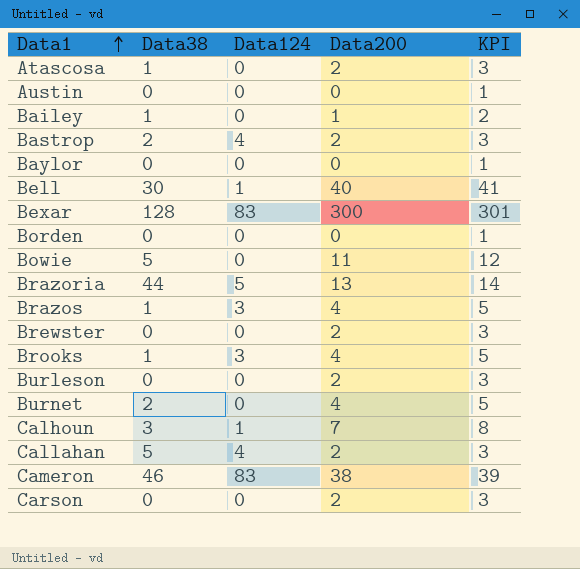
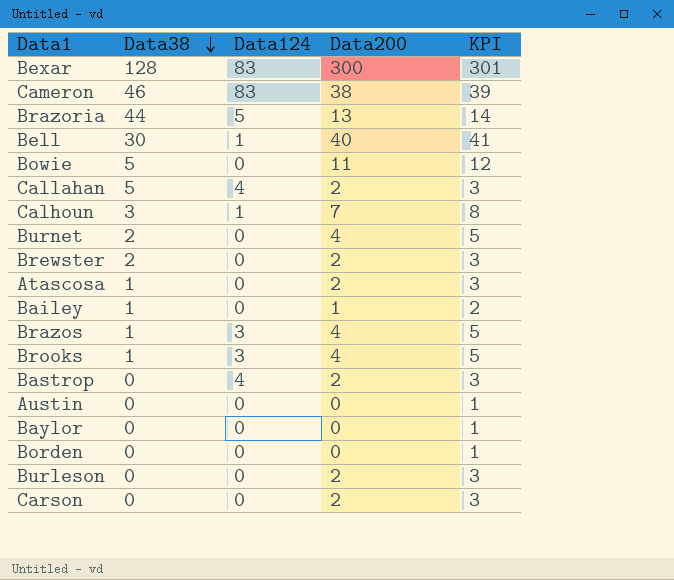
row order: Data1 ascending -> Data38 descending
Brewster | Data38: 0 -> 2
Bastrop | Data38: 2 -> 0

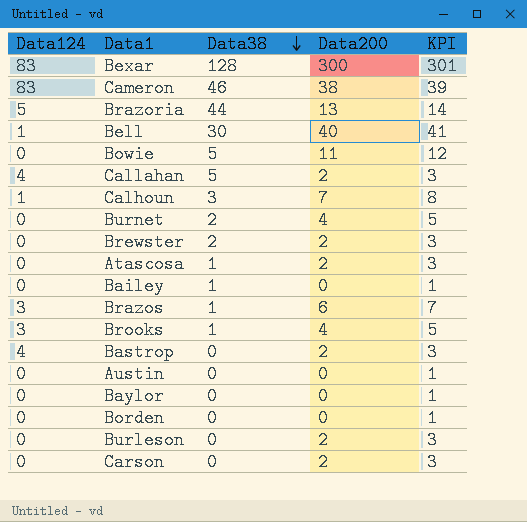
column Data124 | position: 3 -> 1
Bailey | Data200: 1 -> 0
Bailey | KPI: 2 -> 1
Brazos | Data200: 4 -> 6
Brazos | KPI: 5 -> 7

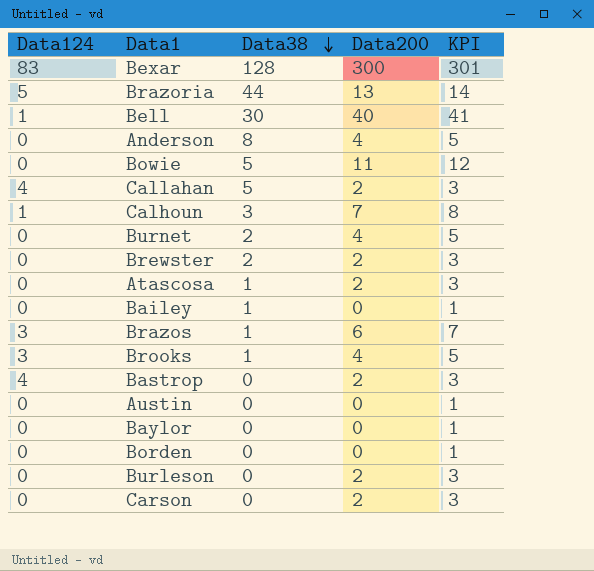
row Cameron: 83 | 46 | 38 | 39 -> none
row Anderson: none -> 0 | 8 | 4 | 5

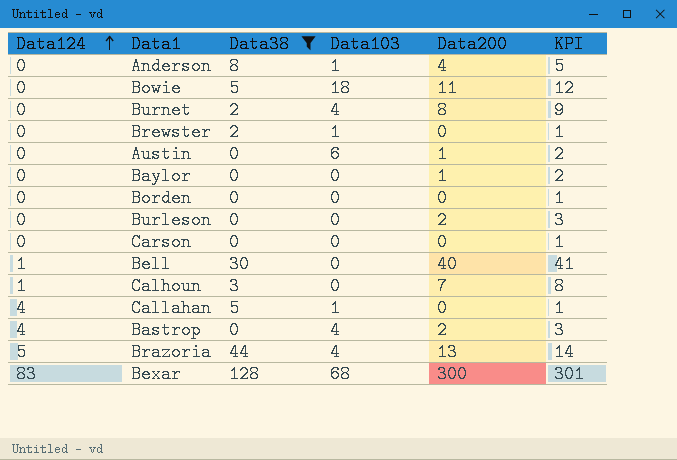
filter: none -> Data38 != 1
row order: Data38 descending -> Data124 ascending
column Data103 | position: none -> 4
Burnet | Data200: 4 -> 8
Burnet | KPI: 5 -> 9
Brewster | Data200: 2 -> 0
Brewster | KPI: 3 -> 1
Austin | Data200: 0 -> 1
Austin | KPI: 1 -> 2
Baylor | Data200: 0 -> 1
Baylor | KPI: 1 -> 2
Carson | Data200: 2 -> 0
Carson | KPI: 3 -> 1
Callahan | Data200: 2 -> 0
Callahan | KPI: 3 -> 1

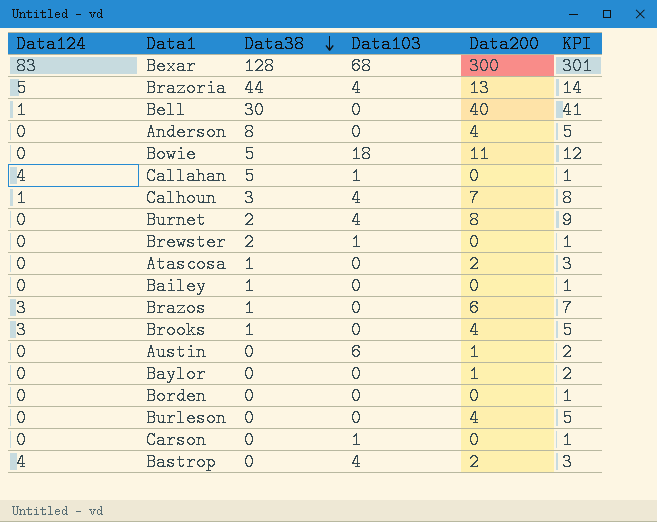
filter: Data38 != 1 -> none
row order: Data124 ascending -> Data38 descending
Anderson | Data103: 1 -> 0
Calhoun | Data103: 0 -> 4
Burleson | Data200: 2 -> 4
Burleson | KPI: 3 -> 5
Carson | Data103: 0 -> 1

